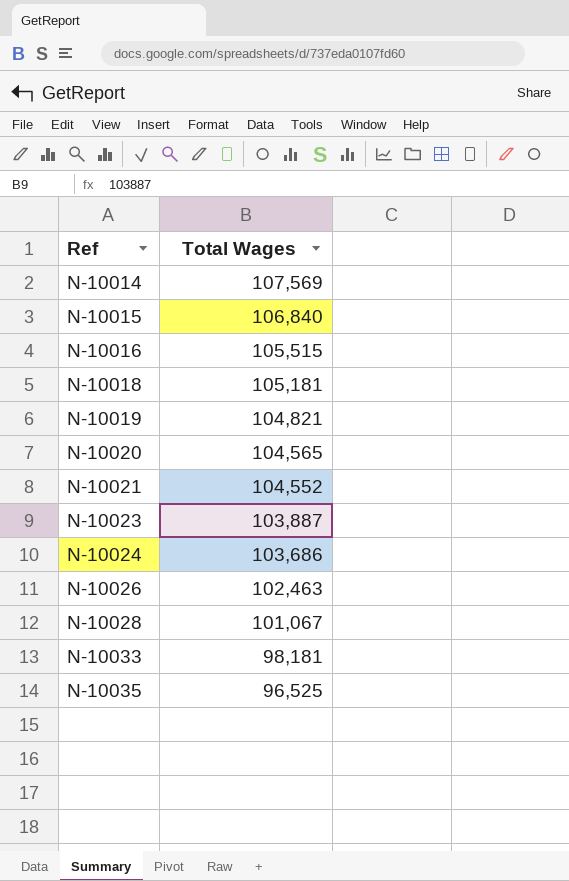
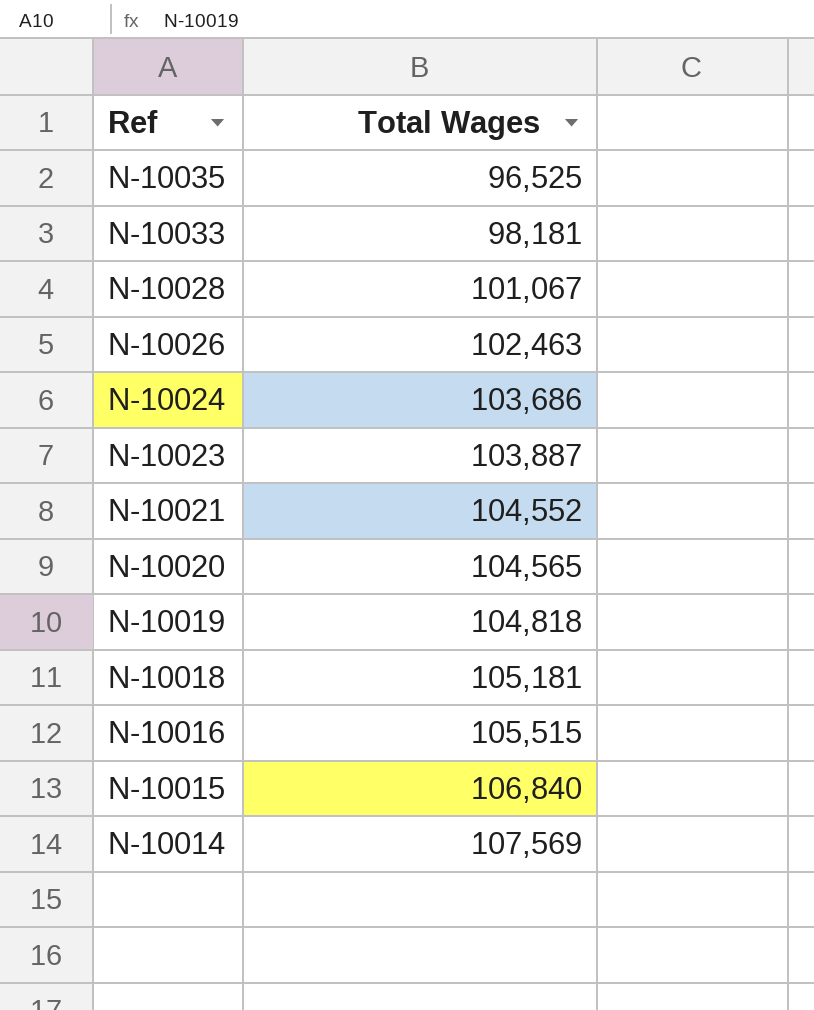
row order: Ref ascending -> Ref descending
N-10019 | Total Wages: 104,821 -> 104,818

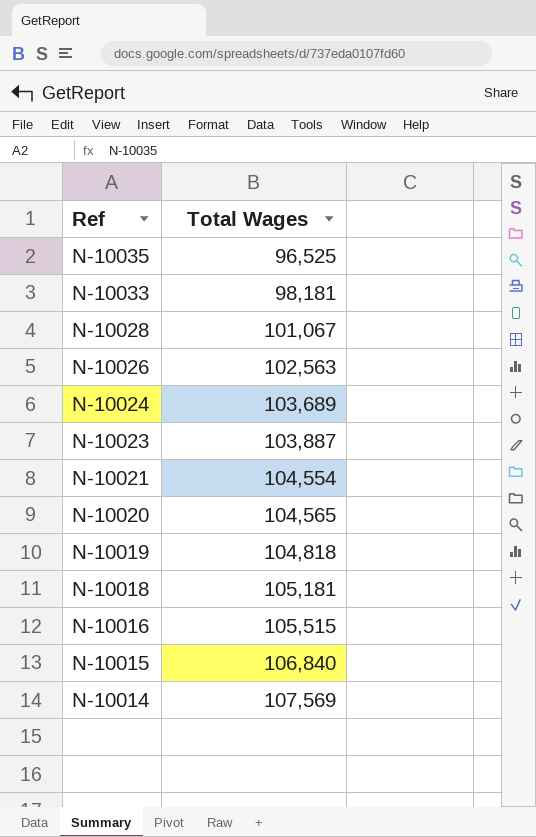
N-10026 | Total Wages: 102,463 -> 102,563
N-10024 | Total Wages: 103,686 -> 103,689
N-10021 | Total Wages: 104,552 -> 104,554

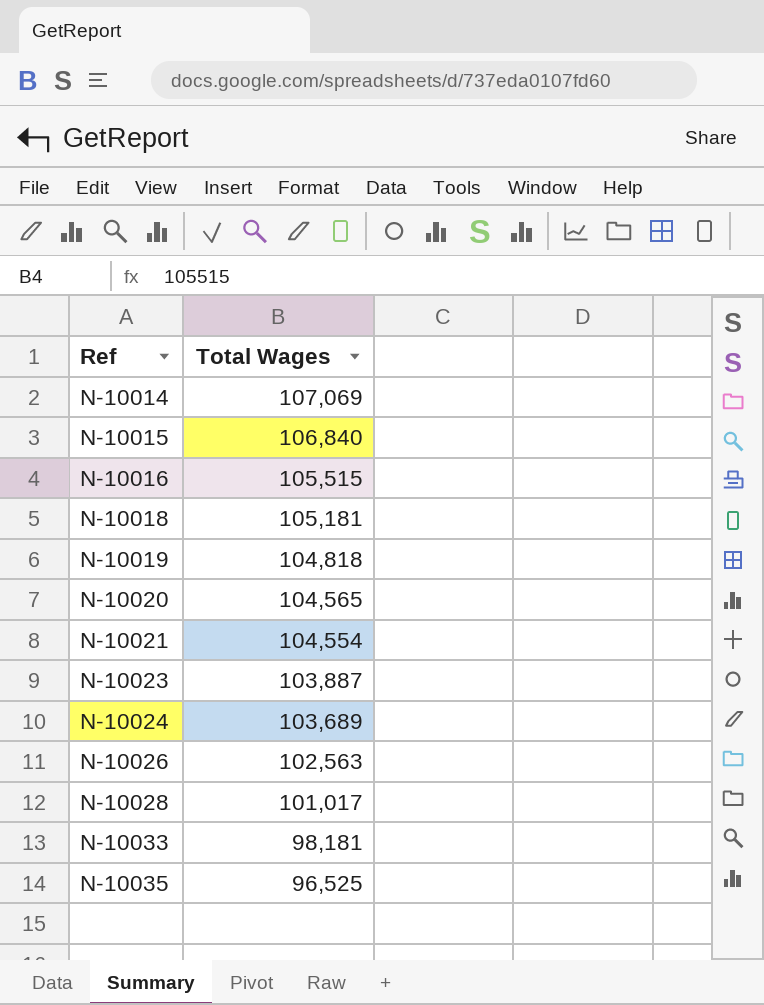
row order: Ref descending -> Ref ascending
N-10014 | Total Wages: 107,569 -> 107,069
N-10028 | Total Wages: 101,067 -> 101,017

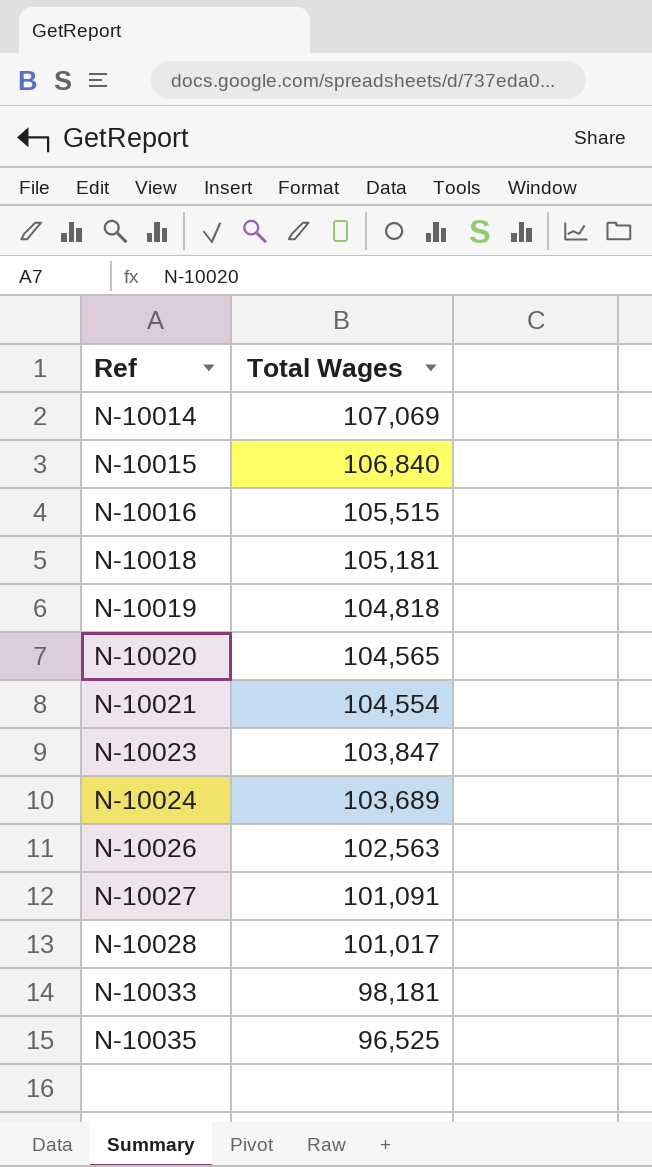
N-10023 | Total Wages: 103,887 -> 103,847
row N-10027: none -> 101,091

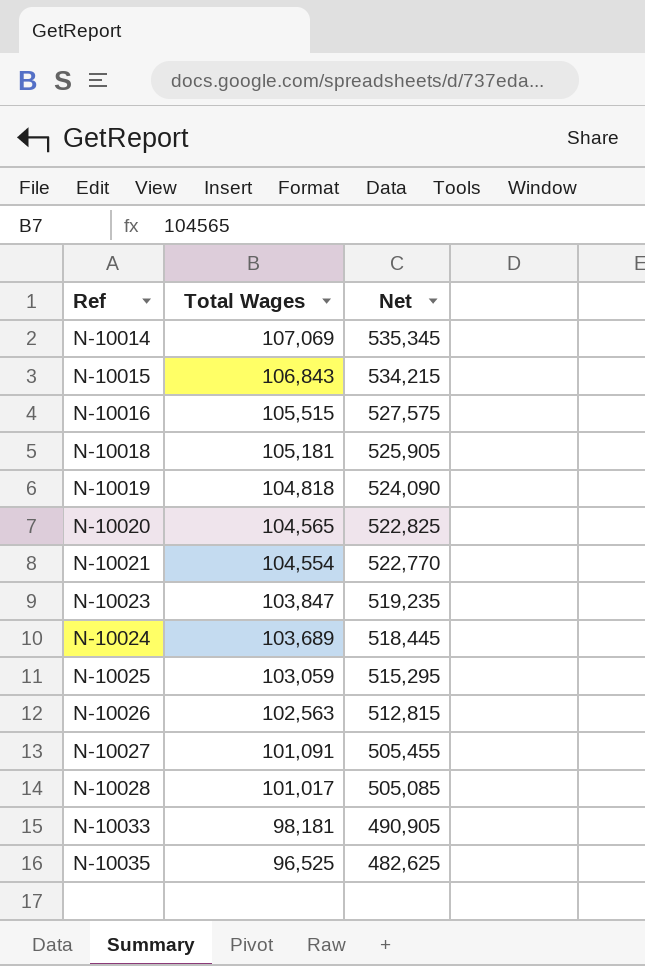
column Net | formula: none -> [Total Wages] * 5
N-10015 | Total Wages: 106,840 -> 106,843
row N-10025: none -> 103,059 | 515,295

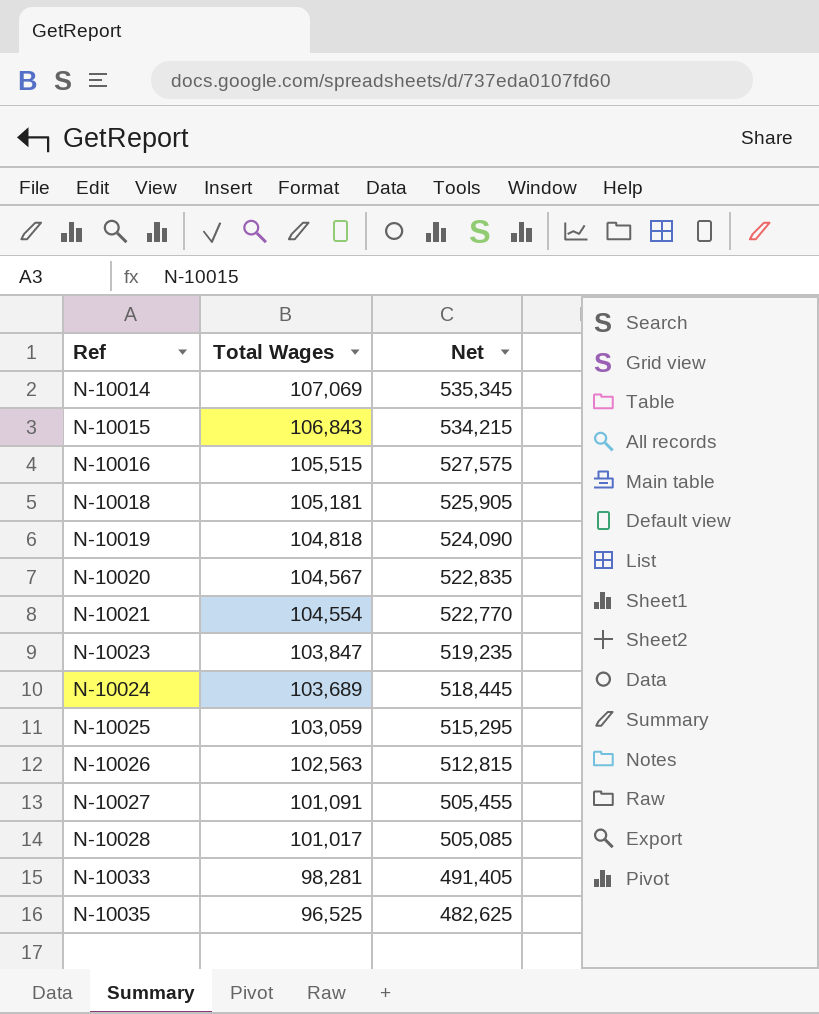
N-10020 | Total Wages: 104,565 -> 104,567
N-10020 | Net: 522,825 -> 522,835
N-10033 | Total Wages: 98,181 -> 98,281
N-10033 | Net: 490,905 -> 491,405

